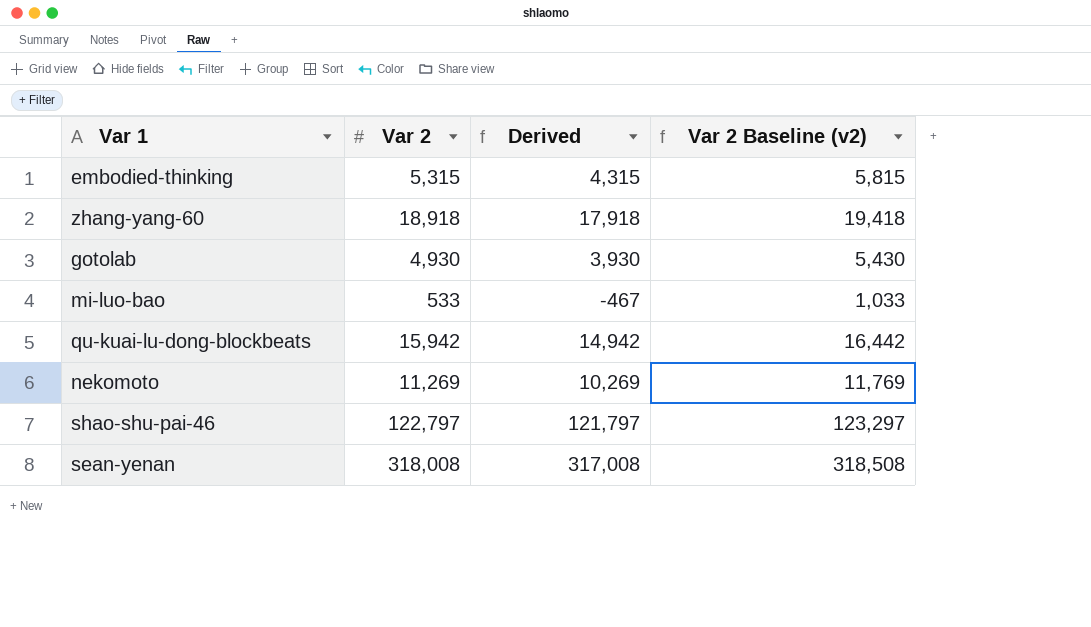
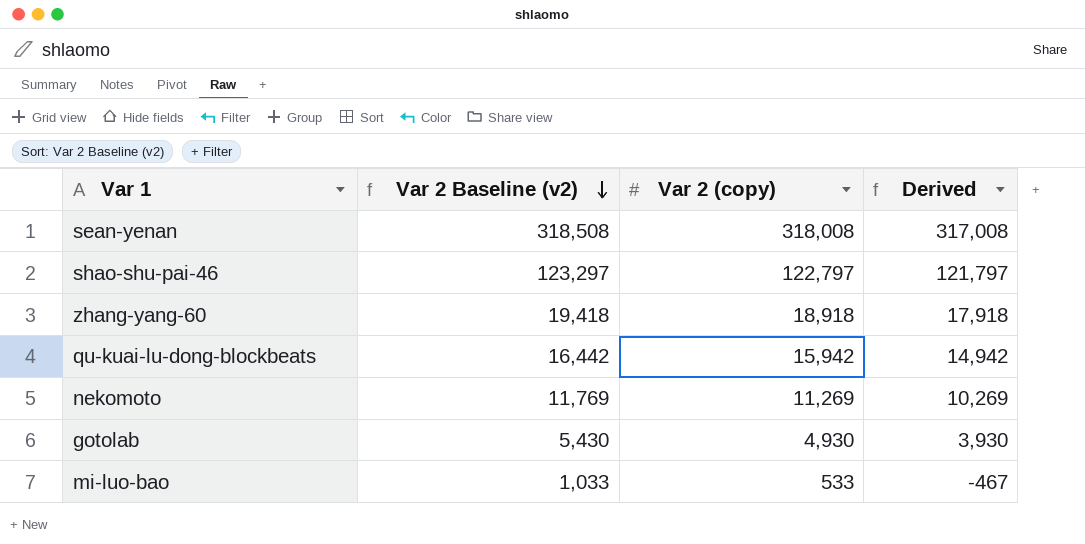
row order: none -> Var 2 Baseline (v2) descending
column Var 2 Baseline (v2) | position: 4 -> 2
column name: Var 2 -> Var 2 (copy)
row embodied-thinking: 5,315 | 4,315 | 5,815 -> none

